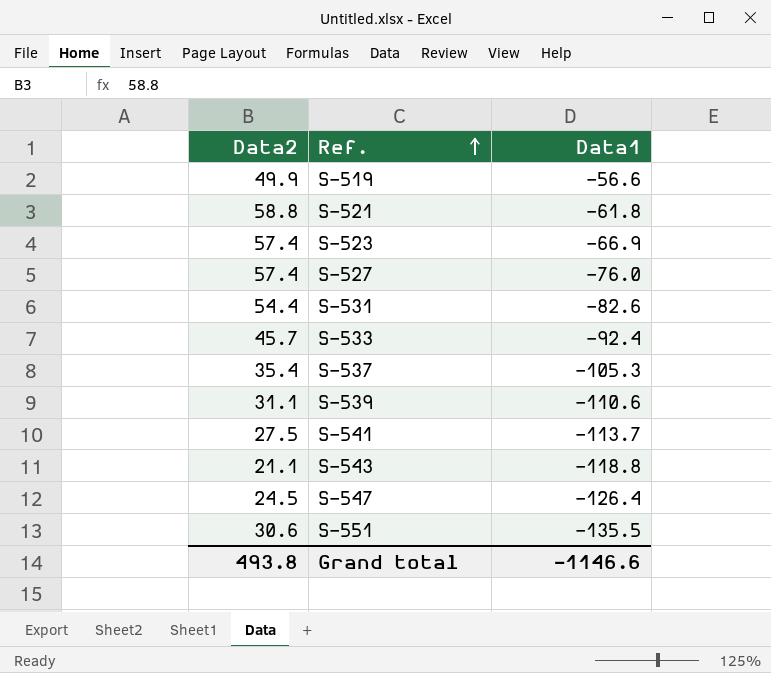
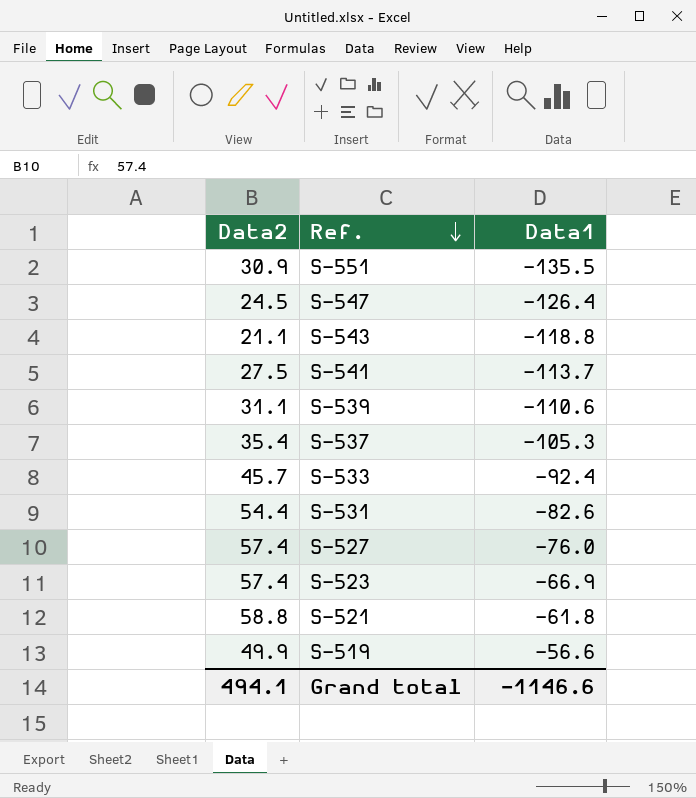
row order: Ref. ascending -> Ref. descending
S-551 | Data2: 30.6 -> 30.9
Grand total | Data2: 493.8 -> 494.1

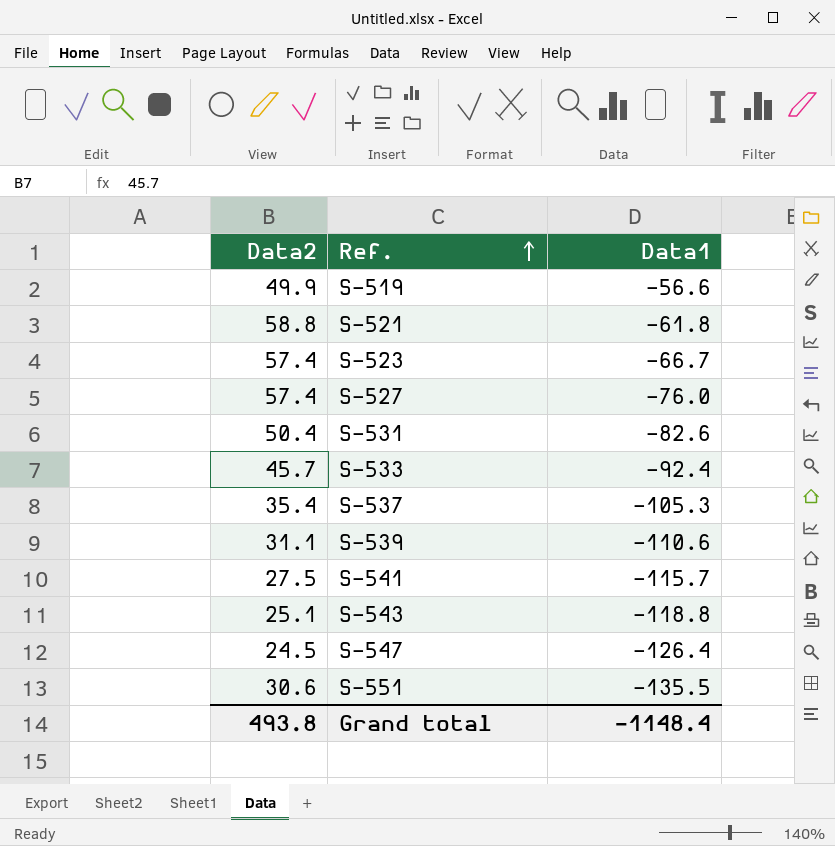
row order: Ref. descending -> Ref. ascending
S-523 | Data1: -66.9 -> -66.7
S-531 | Data2: 54.4 -> 50.4
S-541 | Data1: -113.7 -> -115.7
S-543 | Data2: 21.1 -> 25.1
S-551 | Data2: 30.9 -> 30.6
Grand total | Data2: 494.1 -> 493.8
Grand total | Data1: -1146.6 -> -1148.4

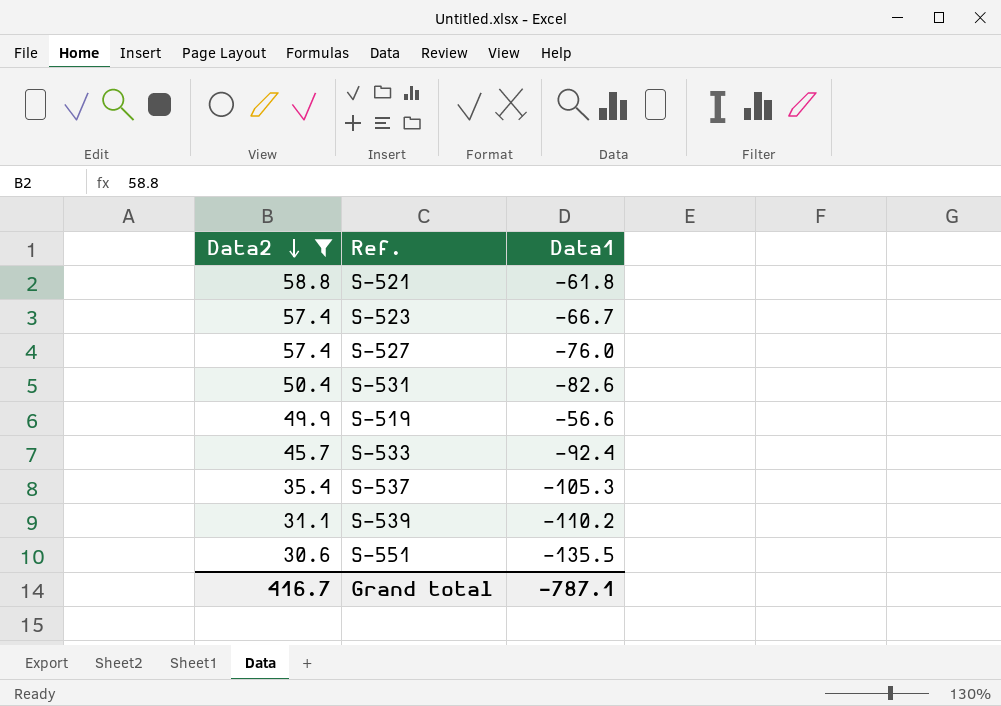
filter: none -> Data2 >= 30.6
row order: Ref. ascending -> Data2 descending
S-539 | Data1: -110.6 -> -110.2
Grand total | Data2: 493.8 -> 416.7
Grand total | Data1: -1148.4 -> -787.1

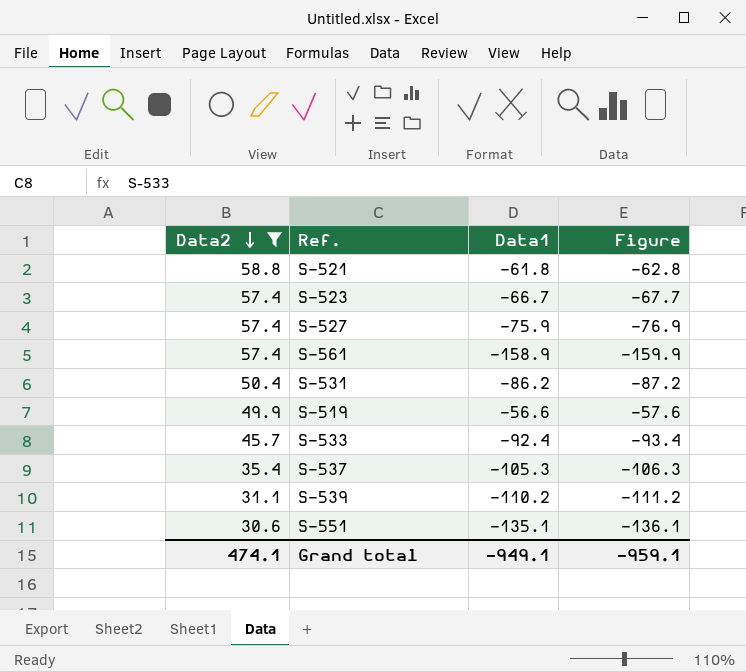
column Figure | formula: none -> [Data1] - 1
S-527 | Data1: -76.0 -> -75.9
row S-561: none -> 57.4 | -158.9 | -159.9
S-531 | Data1: -82.6 -> -86.2
S-551 | Data1: -135.5 -> -135.1
Grand total | Data2: 416.7 -> 474.1
Grand total | Data1: -787.1 -> -949.1

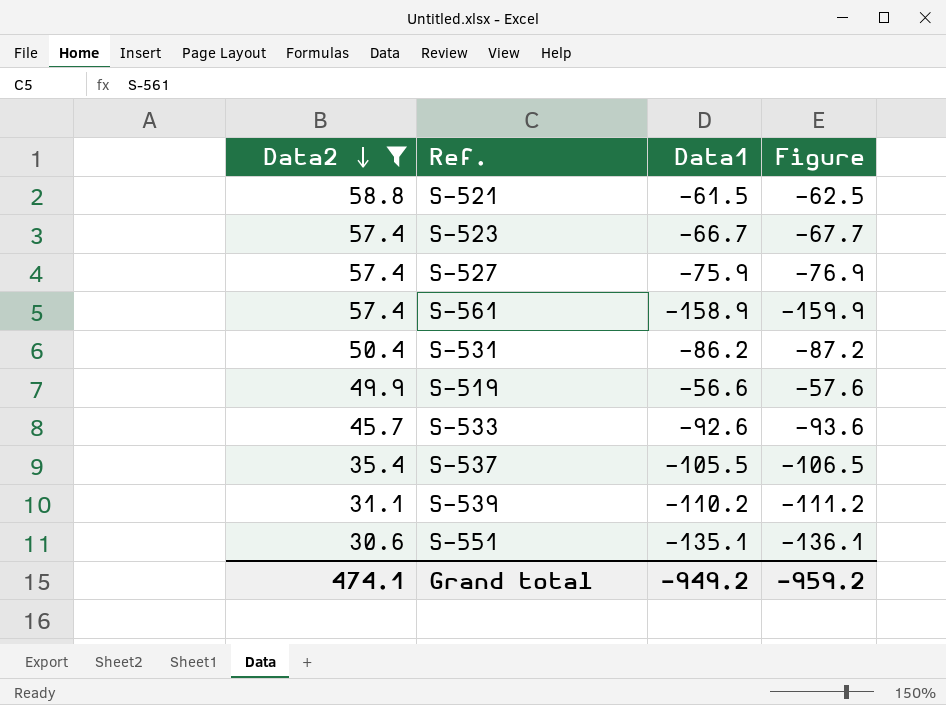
S-521 | Data1: -61.8 -> -61.5
S-521 | Figure: -62.8 -> -62.5
S-533 | Data1: -92.4 -> -92.6
S-533 | Figure: -93.4 -> -93.6
S-537 | Data1: -105.3 -> -105.5
S-537 | Figure: -106.3 -> -106.5
Grand total | Data1: -949.1 -> -949.2
Grand total | Figure: -959.1 -> -959.2

